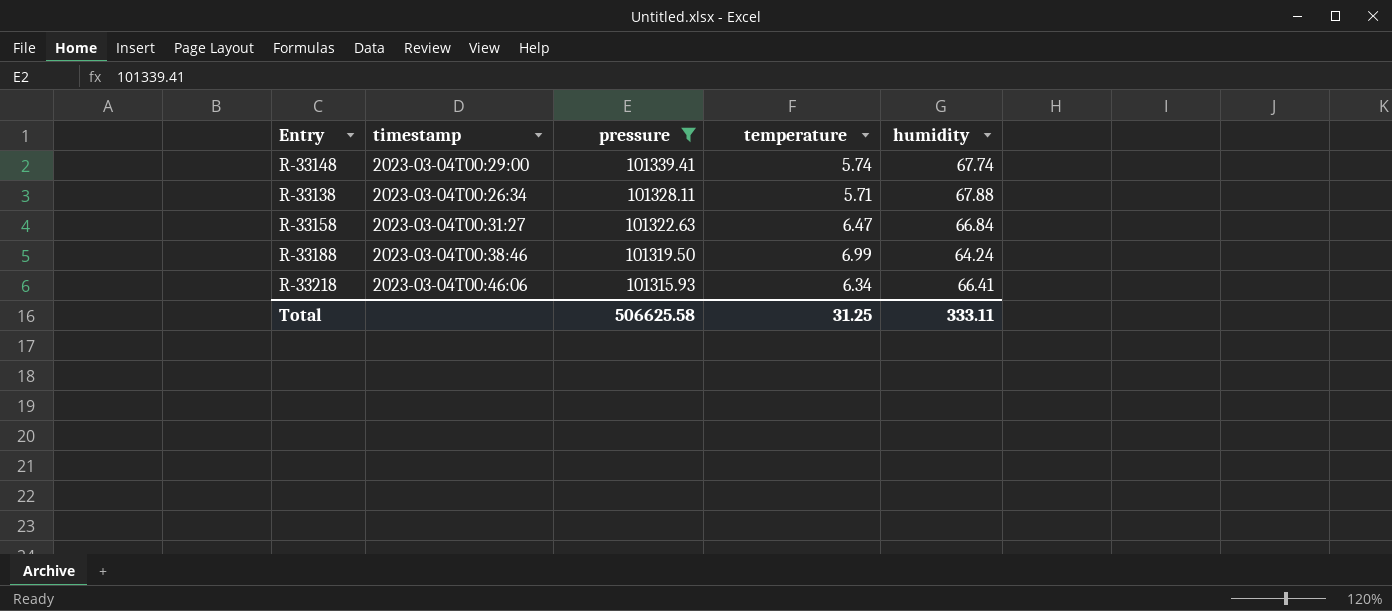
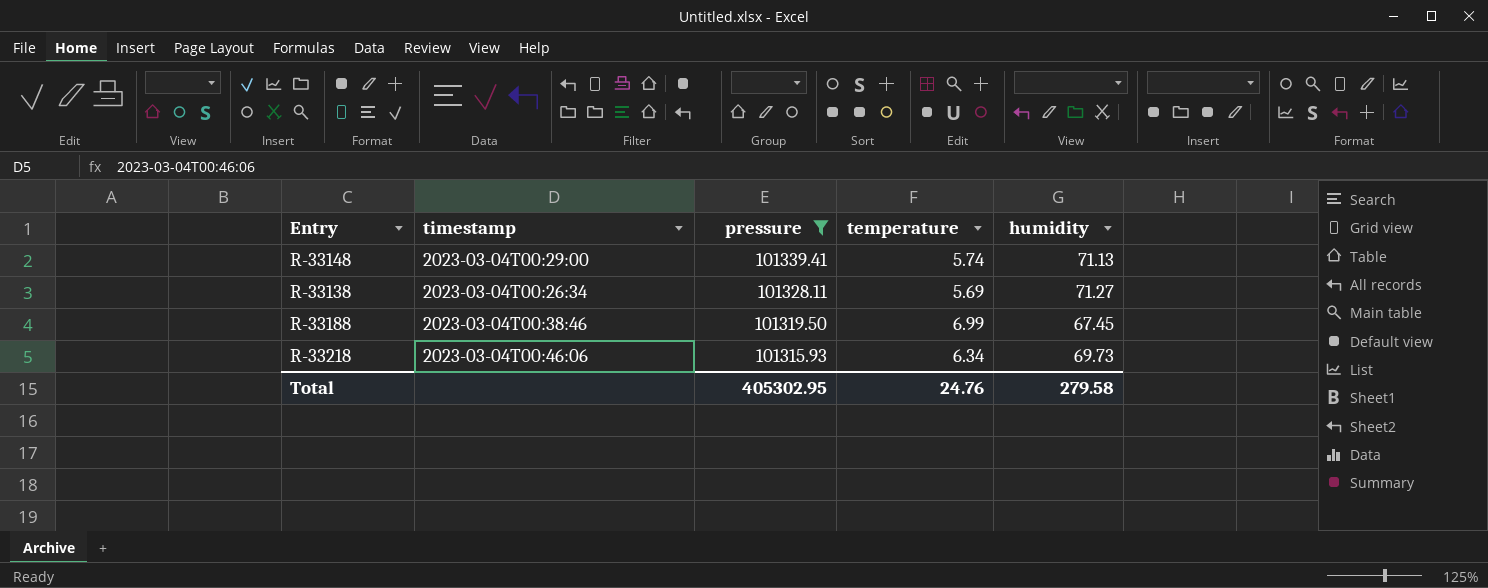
row R-33158: 2023-03-04T00:31:27 | 101322.63 | 6.47 | 66.84 -> none
R-33148 | humidity: 67.74 -> 71.13
R-33138 | temperature: 5.71 -> 5.69
R-33138 | humidity: 67.88 -> 71.27
R-33188 | humidity: 64.24 -> 67.45
R-33218 | humidity: 66.41 -> 69.73
Total | pressure: 506625.58 -> 405302.95
Total | temperature: 31.25 -> 24.76
Total | humidity: 333.11 -> 279.58

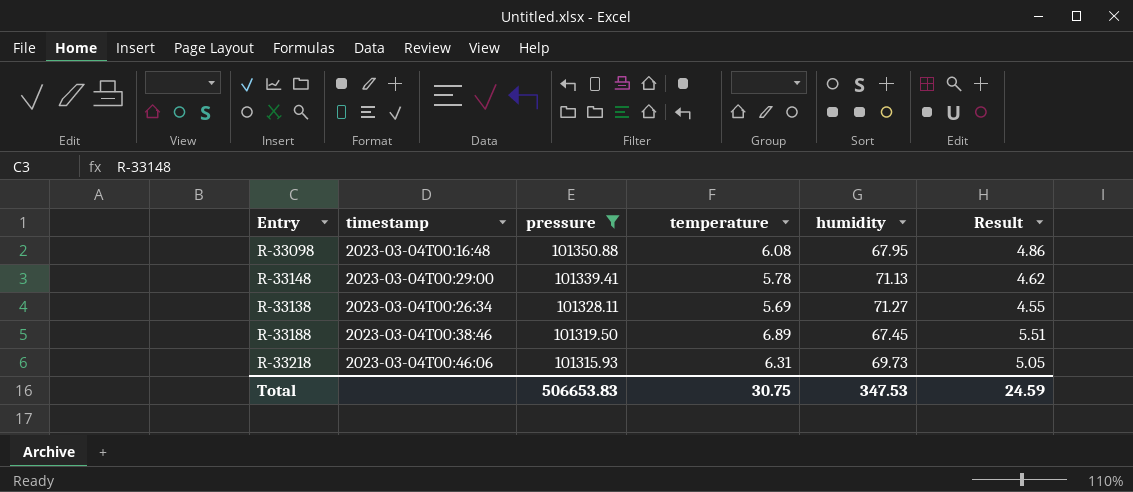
column Result | formula: none -> [temperature] * 0.8
row R-33098: none -> 2023-03-04T00:16:48 | 101350.88 | 6.08 | 67.95 | 4.86
R-33148 | temperature: 5.74 -> 5.78
R-33188 | temperature: 6.99 -> 6.89
R-33218 | temperature: 6.34 -> 6.31
Total | pressure: 405302.95 -> 506653.83
Total | temperature: 24.76 -> 30.75
Total | humidity: 279.58 -> 347.53

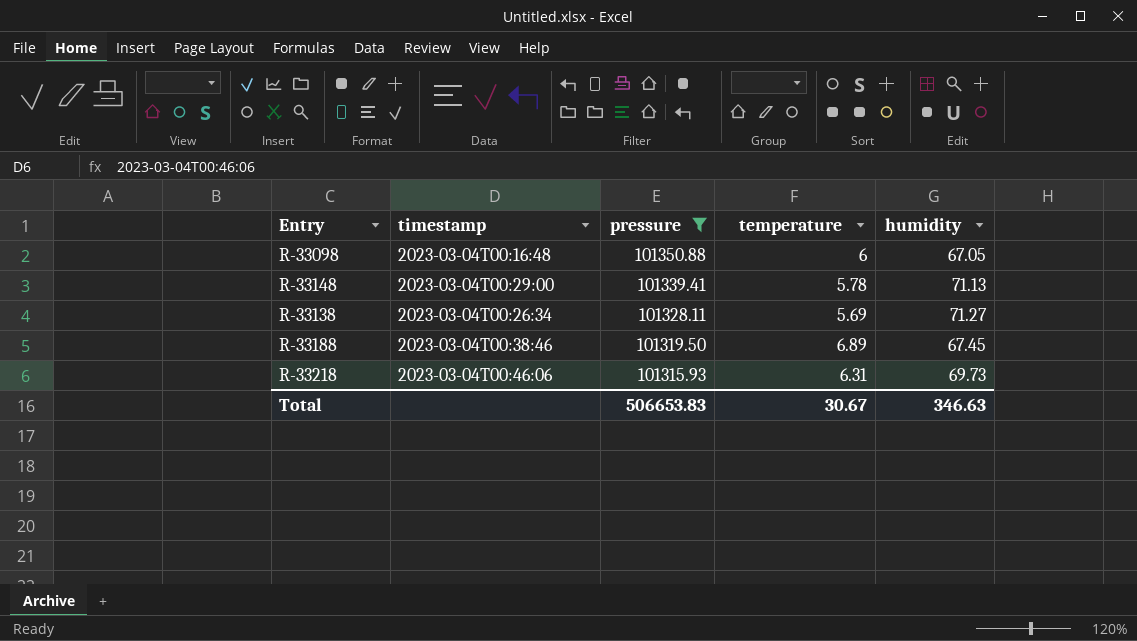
column Result | formula: [temperature] * 0.8 -> none
R-33098 | temperature: 6.08 -> 6
R-33098 | humidity: 67.95 -> 67.05
Total | temperature: 30.75 -> 30.67
Total | humidity: 347.53 -> 346.63

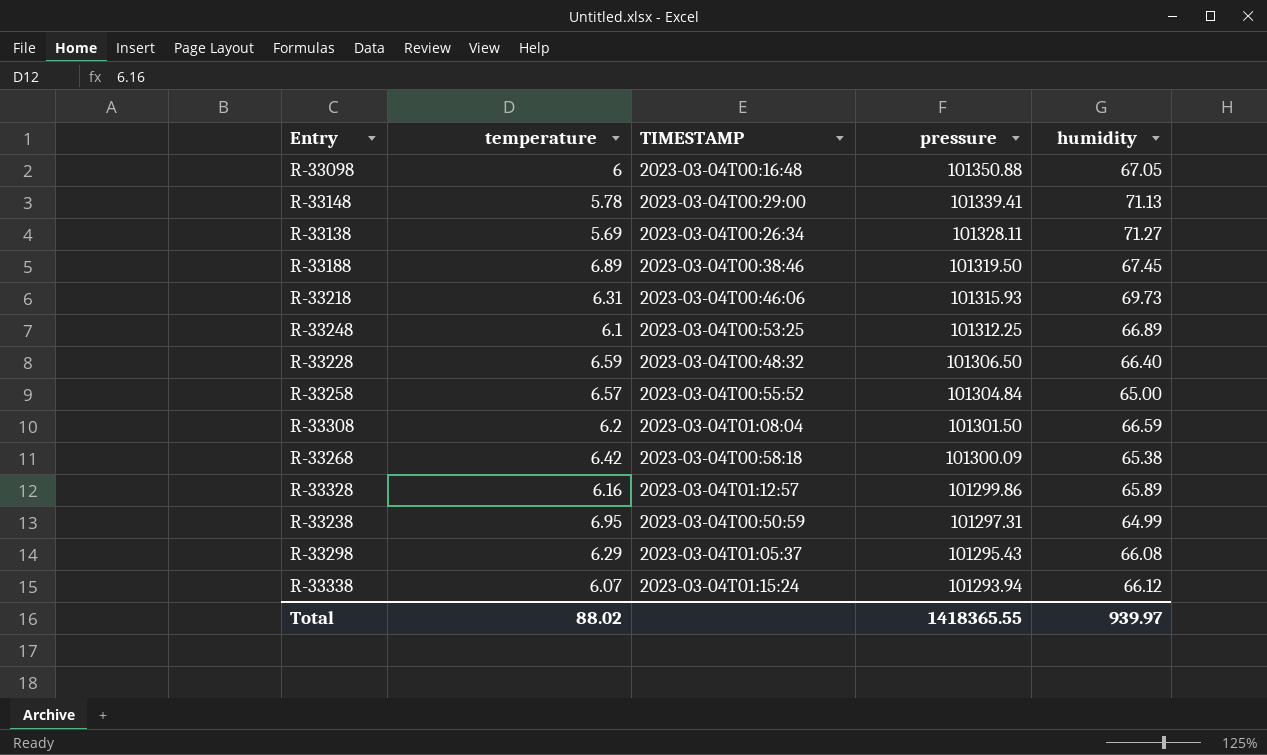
filter: pressure >= 101315.93 -> none
column temperature | position: 4 -> 2
column name: timestamp -> TIMESTAMP
Total | temperature: 30.67 -> 88.02
Total | pressure: 506653.83 -> 1418365.55
Total | humidity: 346.63 -> 939.97

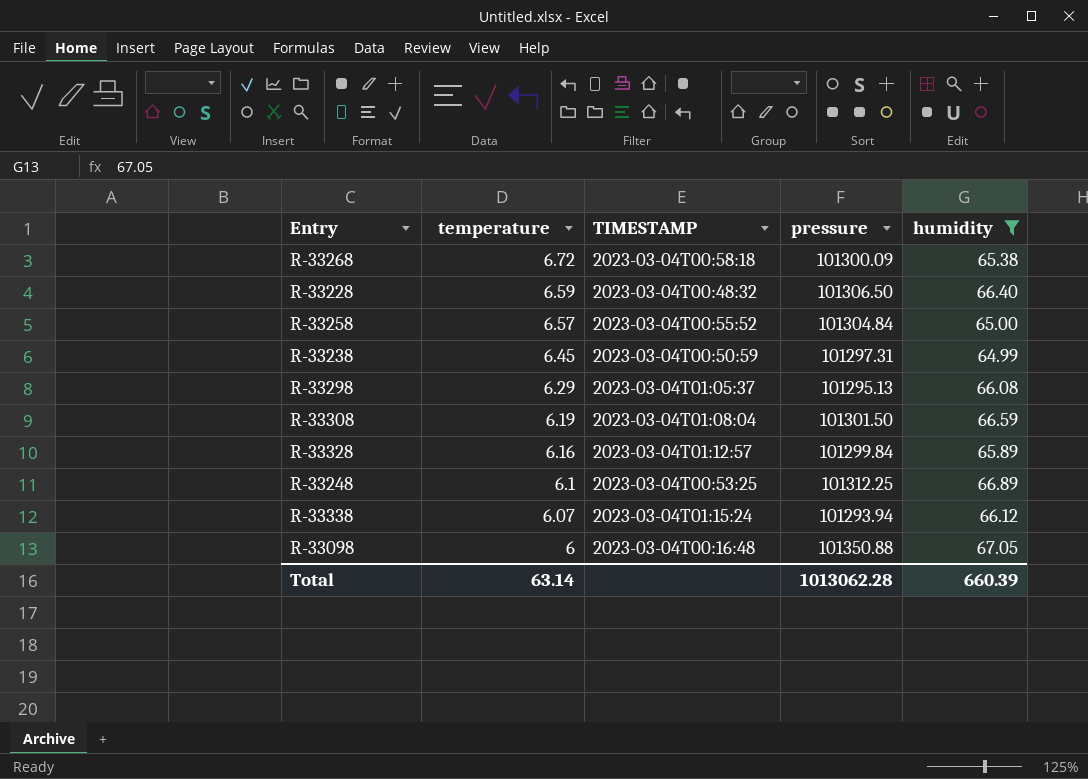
filter: none -> humidity <= 67.05
row order: pressure descending -> temperature descending
R-33268 | temperature: 6.42 -> 6.72
R-33238 | temperature: 6.95 -> 6.45
R-33298 | pressure: 101295.43 -> 101295.13
R-33308 | temperature: 6.2 -> 6.19
R-33328 | pressure: 101299.86 -> 101299.84
Total | temperature: 88.02 -> 63.14
Total | pressure: 1418365.55 -> 1013062.28
Total | humidity: 939.97 -> 660.39

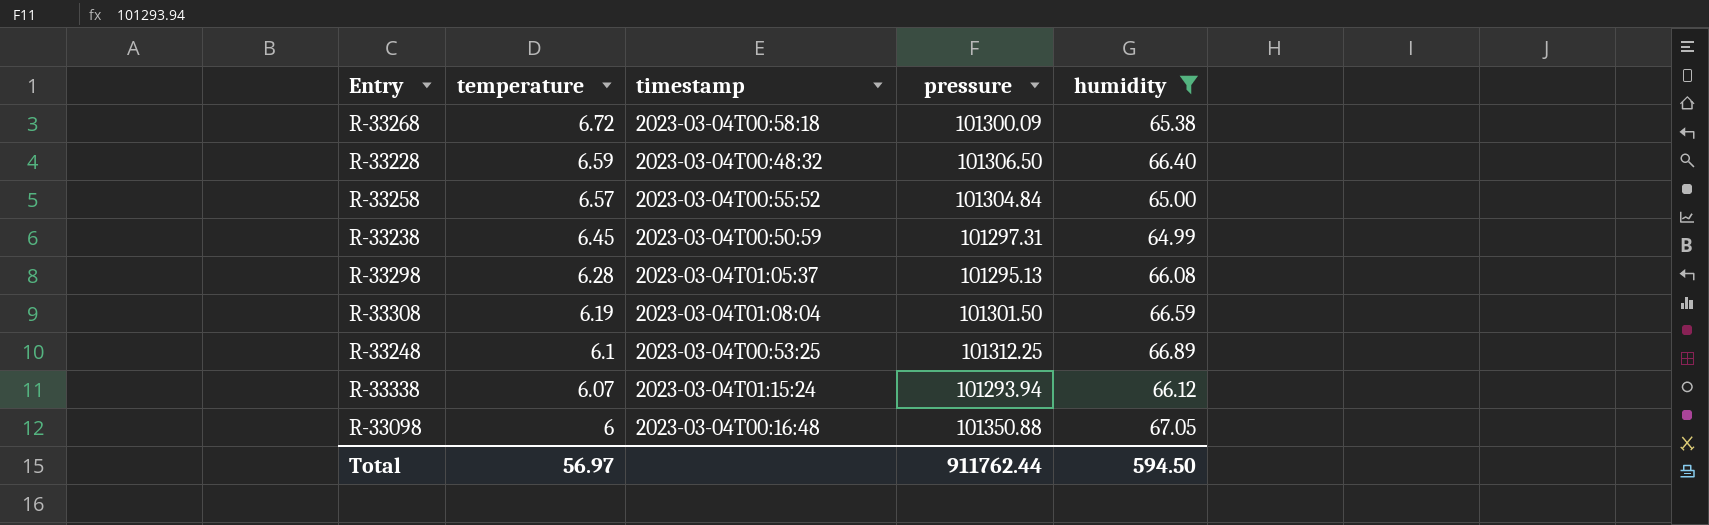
column name: TIMESTAMP -> timestamp
row R-33328: 6.16 | 2023-03-04T01:12:57 | 101299.84 | 65.89 -> none
R-33298 | temperature: 6.29 -> 6.28
Total | temperature: 63.14 -> 56.97
Total | pressure: 1013062.28 -> 911762.44
Total | humidity: 660.39 -> 594.50

